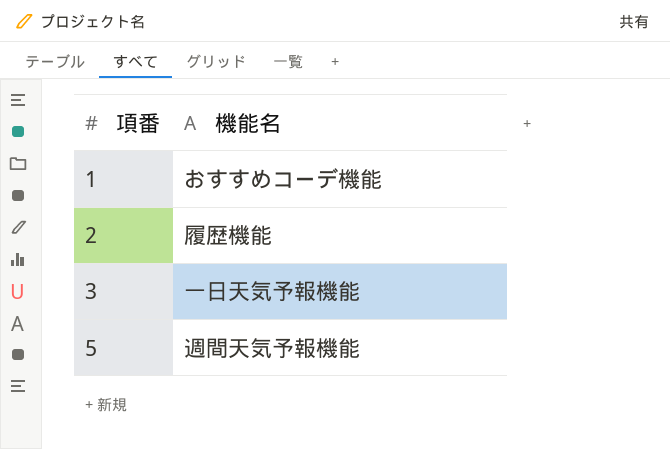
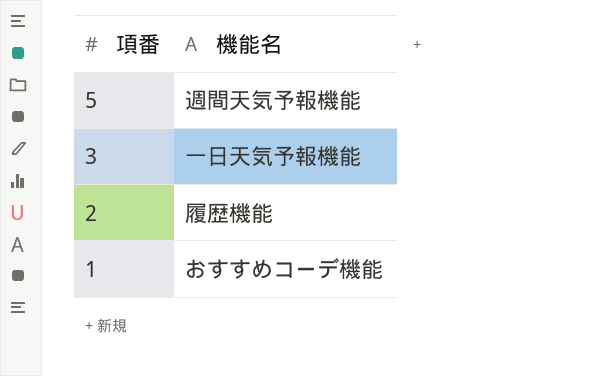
row order: 項番 ascending -> 項番 descending

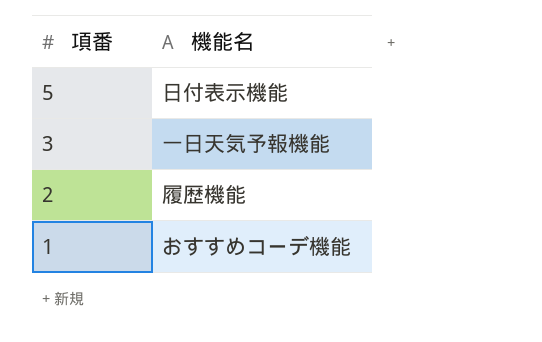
5 | 機能名: 週間天気予報機能 -> 日付表示機能

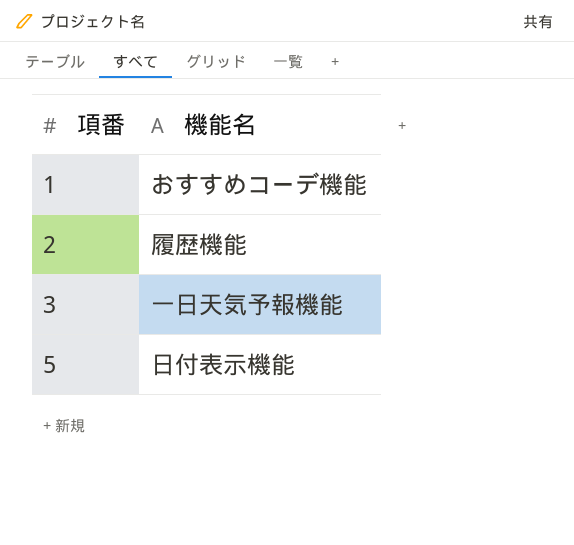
row order: 項番 descending -> 項番 ascending

